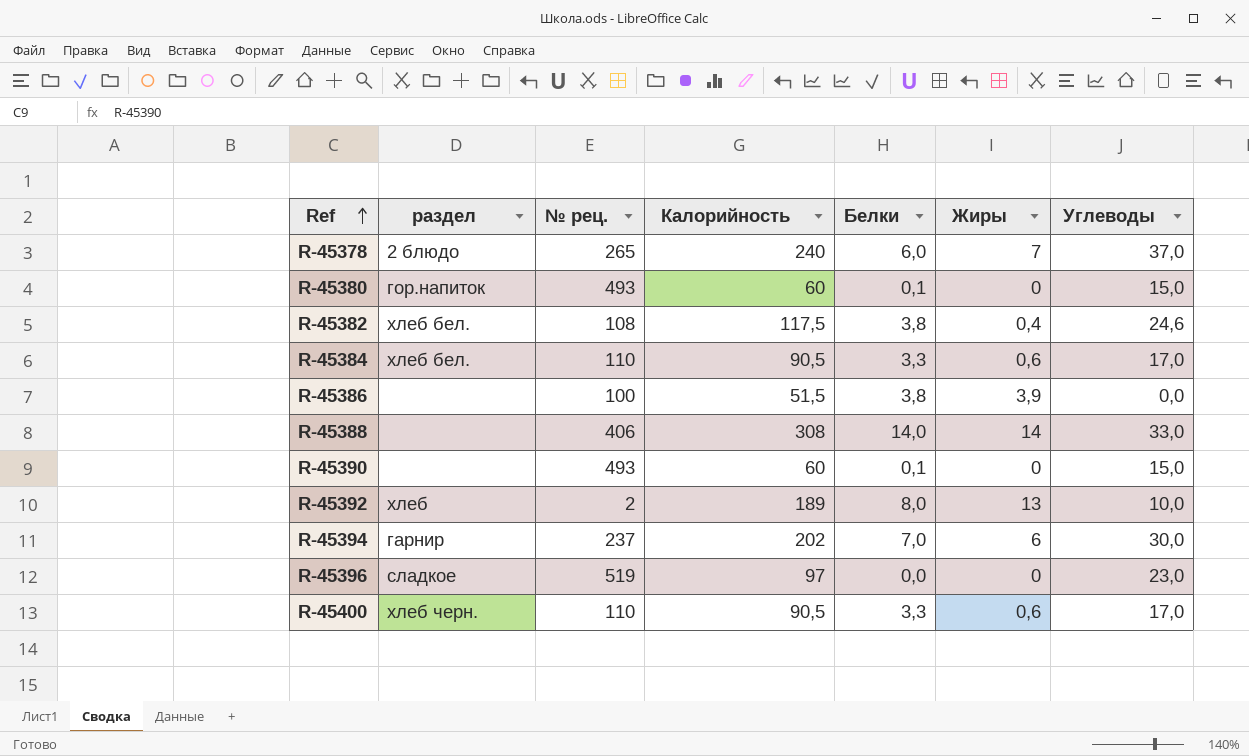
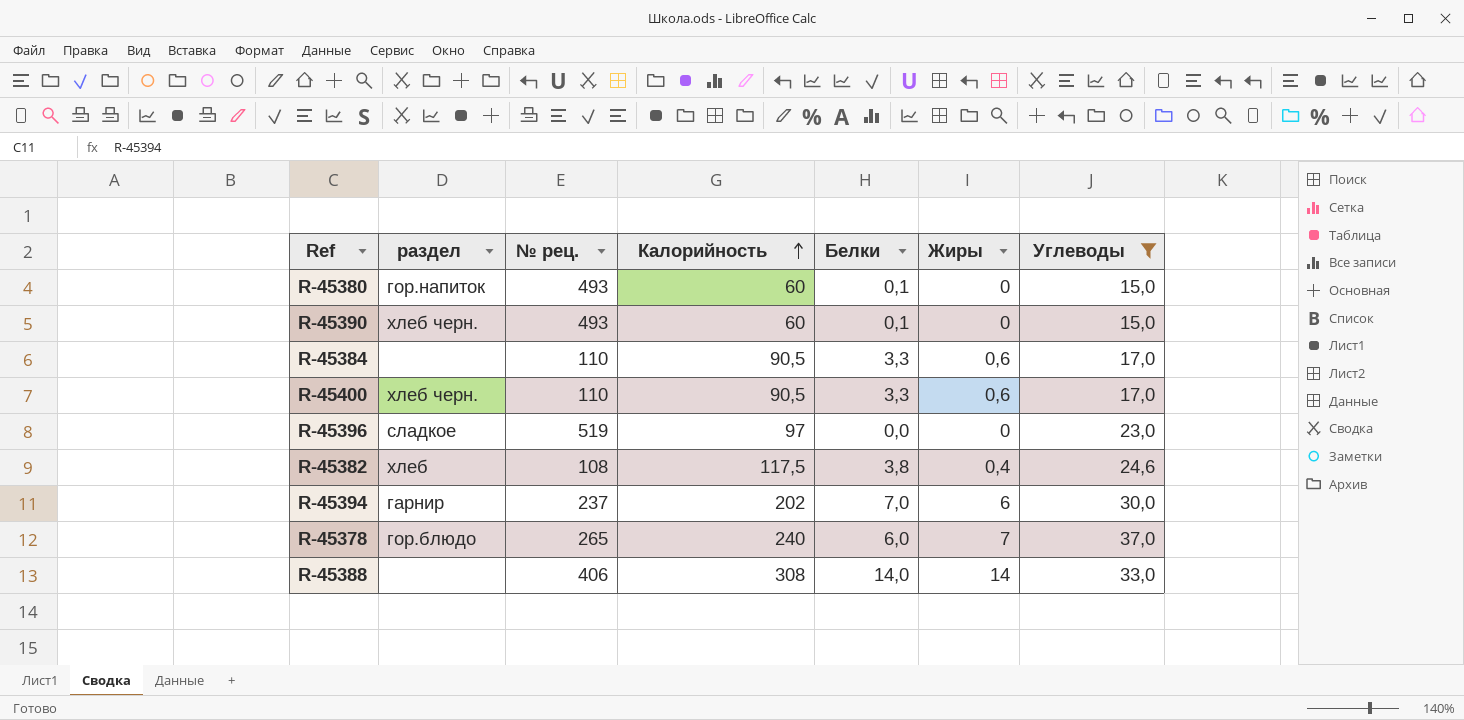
filter: none -> Углеводы >= 15,0
row order: Ref ascending -> Калорийность ascending
R-45390 | раздел: none -> хлеб черн.
R-45384 | раздел: хлеб бел. -> none
R-45382 | раздел: хлеб бел. -> хлеб
R-45378 | раздел: 2 блюдо -> гор.блюдо

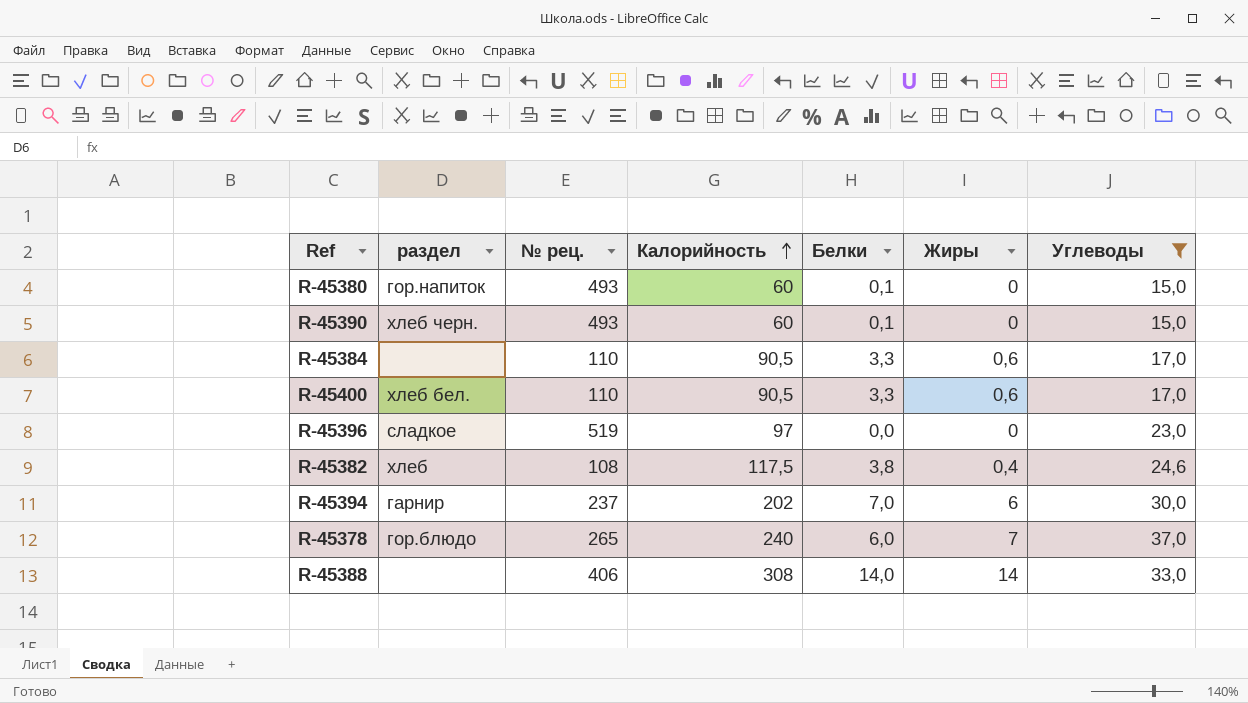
R-45400 | раздел: хлеб черн. -> хлеб бел.

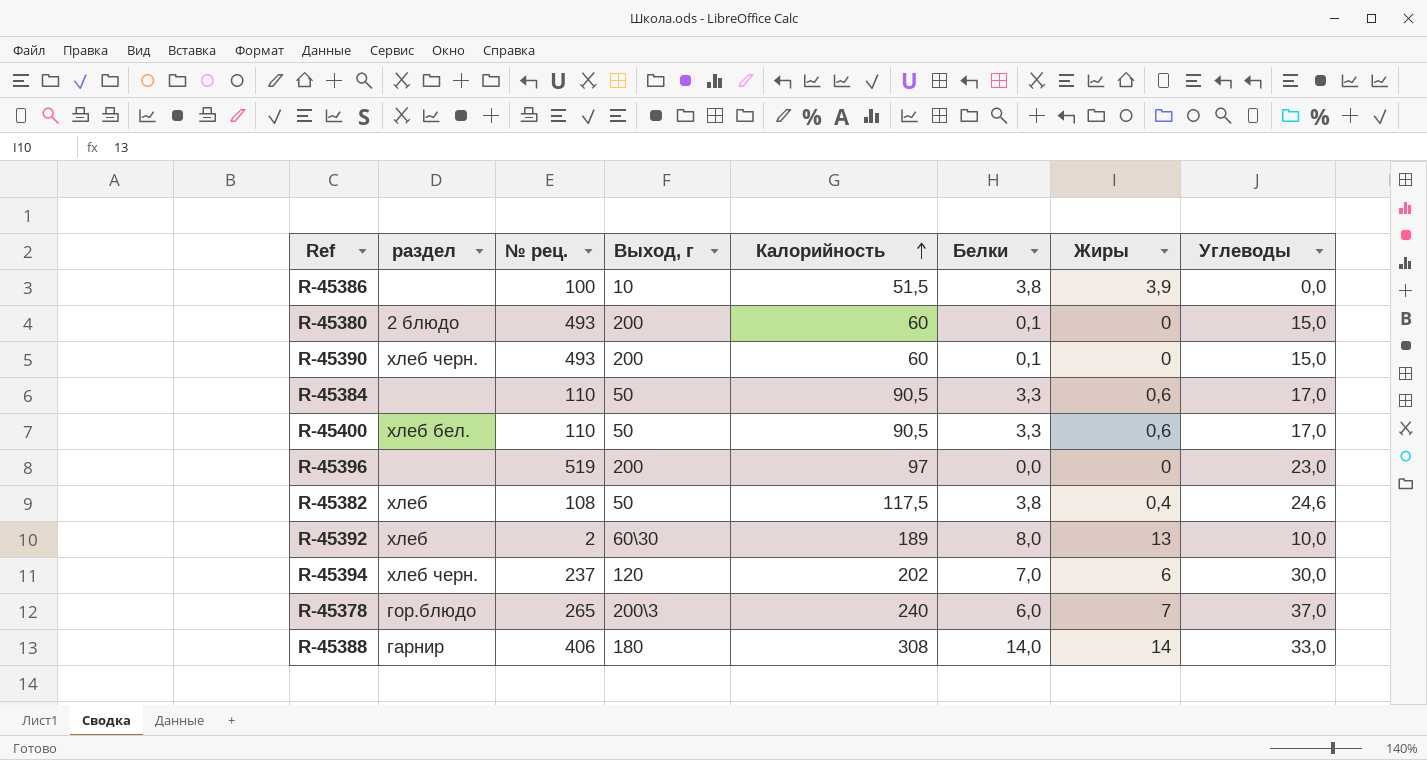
filter: Углеводы >= 15,0 -> none
column Выход, г | position: none -> 4
R-45380 | раздел: гор.напиток -> 2 блюдо
R-45396 | раздел: сладкое -> none
R-45394 | раздел: гарнир -> хлеб черн.
R-45388 | раздел: none -> гарнир

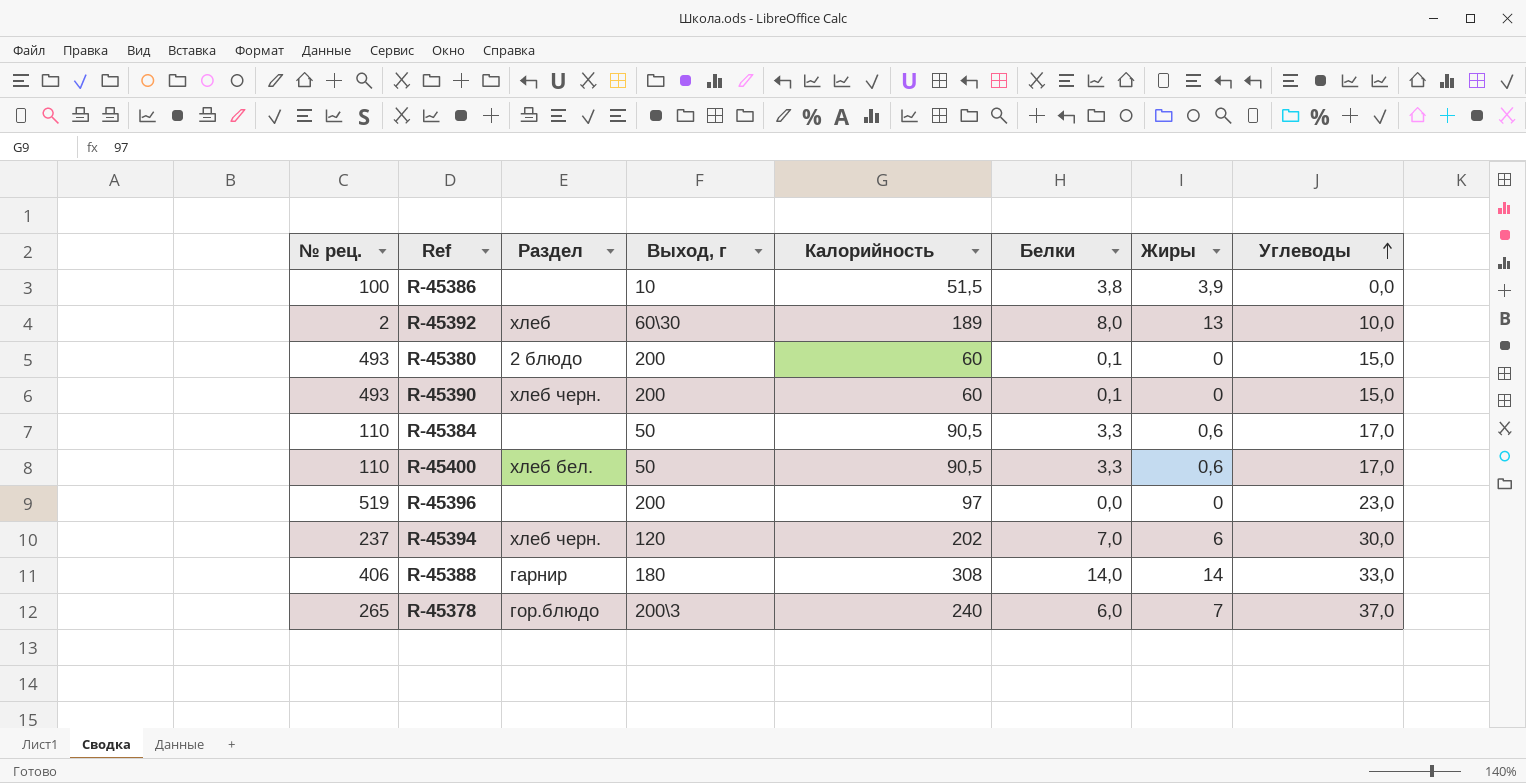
row order: Калорийность ascending -> Углеводы ascending
column № рец. | position: 3 -> 1
column name: раздел -> Раздел
row R-45382: хлеб | 108 | 50 | 117,5 | 3,8 | 0,4 | 24,6 -> none

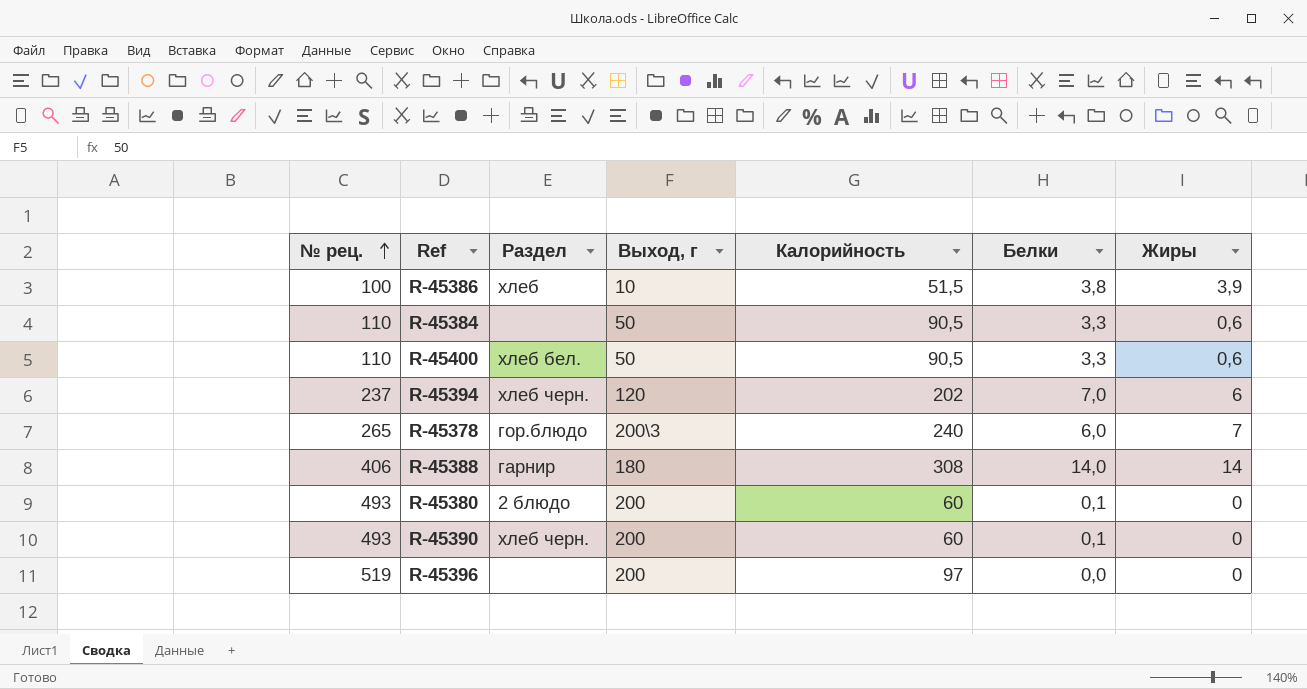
row order: Углеводы ascending -> № рец. ascending
column Углеводы | position: 8 -> none
row R-45392: 2 | хлеб | 60\30 | 189 | 8,0 | 13 | 10,0 -> none
R-45386 | Раздел: none -> хлеб

